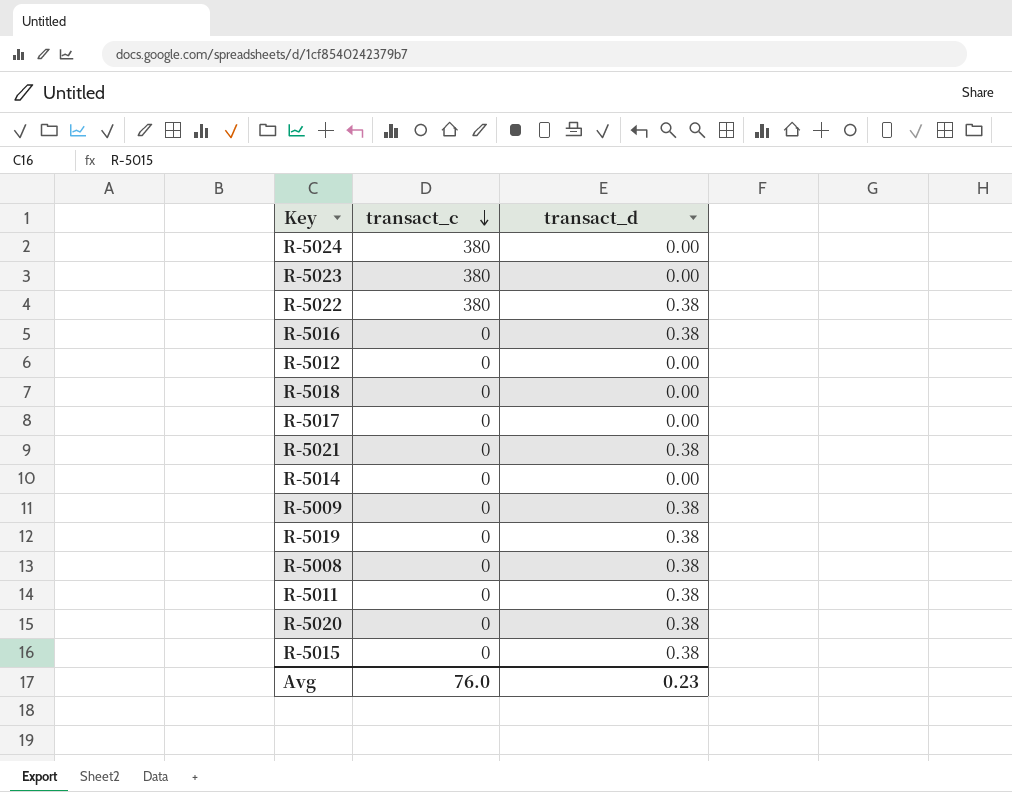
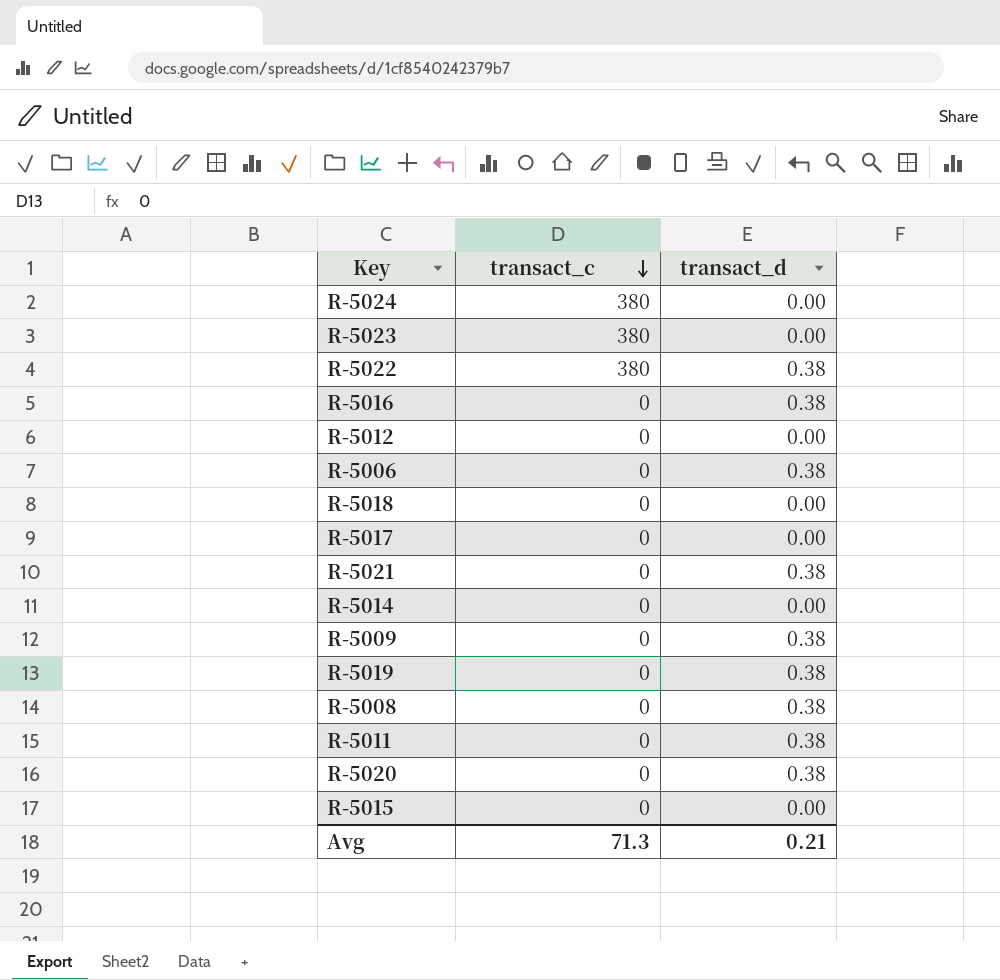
row R-5006: none -> 0 | 0.38
R-5015 | transact_d: 0.38 -> 0.00
Avg | transact_c: 76.0 -> 71.3
Avg | transact_d: 0.23 -> 0.21

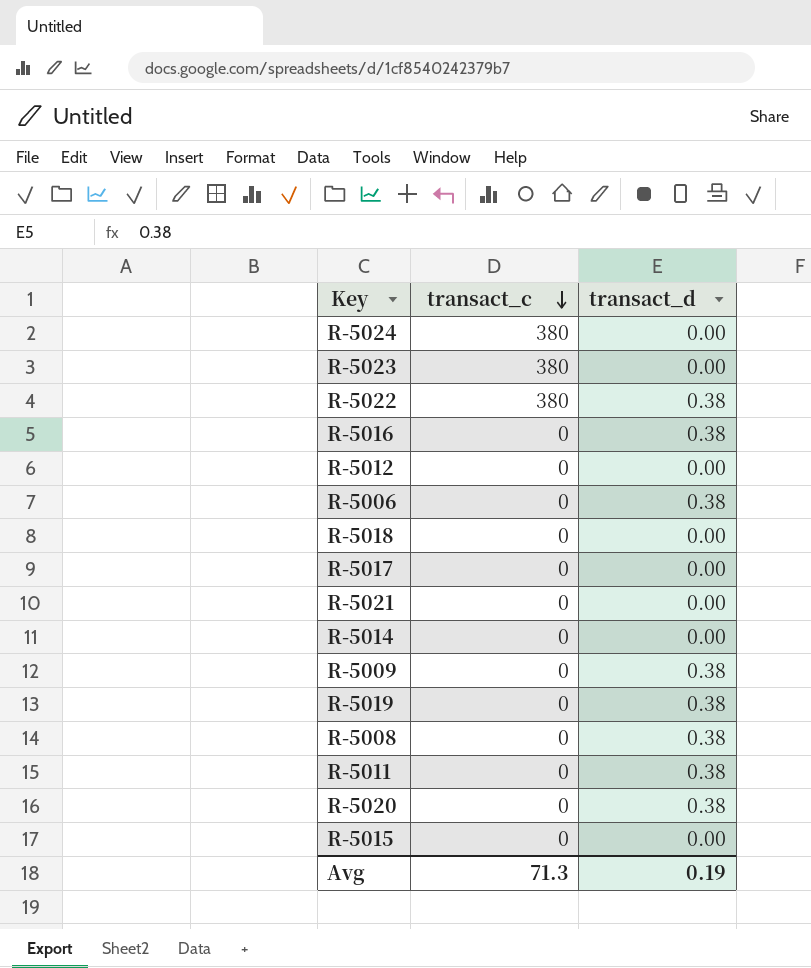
R-5021 | transact_d: 0.38 -> 0.00
Avg | transact_d: 0.21 -> 0.19

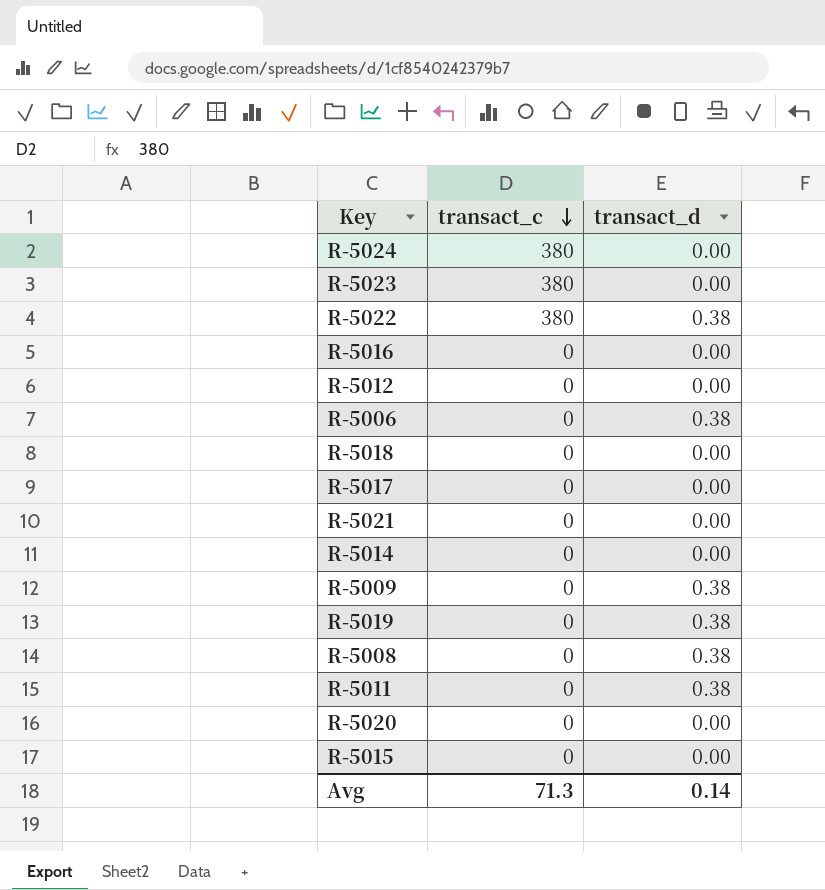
R-5016 | transact_d: 0.38 -> 0.00
R-5020 | transact_d: 0.38 -> 0.00
Avg | transact_d: 0.19 -> 0.14

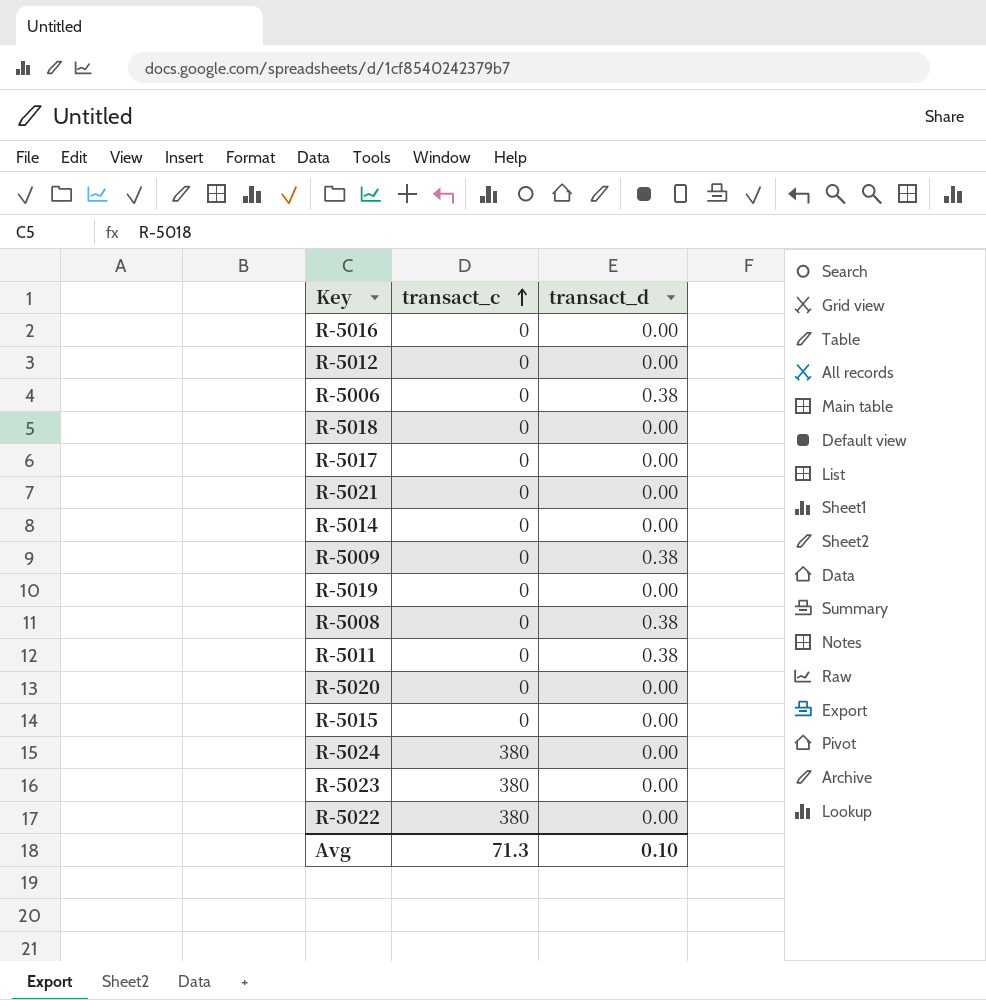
row order: transact_c descending -> transact_c ascending
R-5019 | transact_d: 0.38 -> 0.00
R-5022 | transact_d: 0.38 -> 0.00
Avg | transact_d: 0.14 -> 0.10

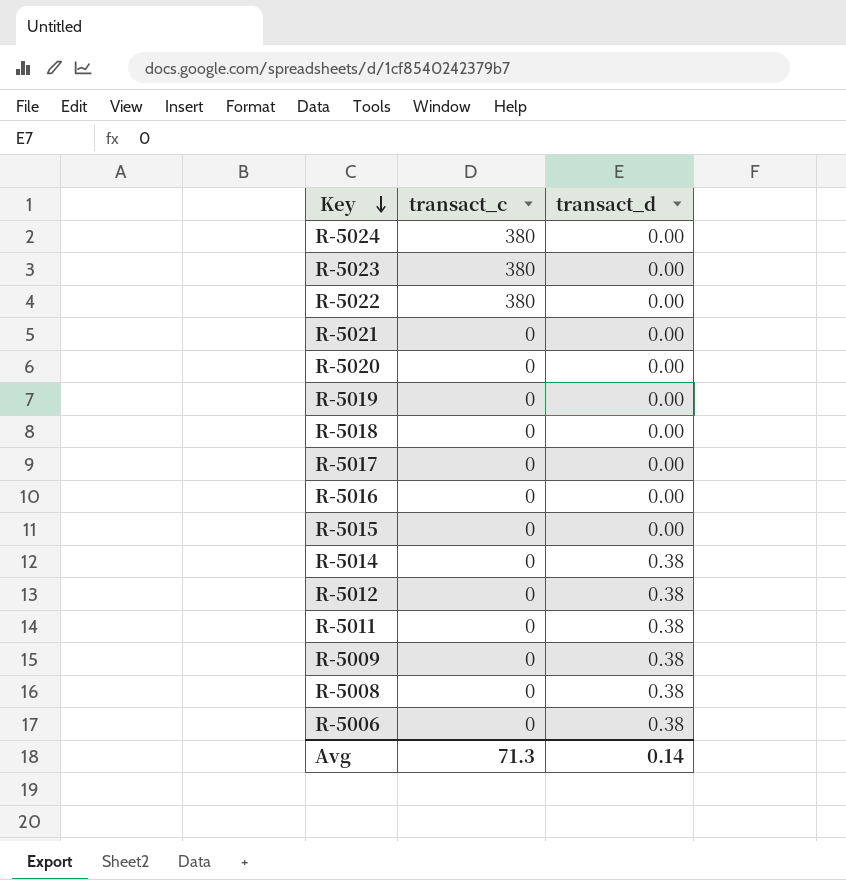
row order: transact_c ascending -> Key descending
R-5014 | transact_d: 0.00 -> 0.38
R-5012 | transact_d: 0.00 -> 0.38
Avg | transact_d: 0.10 -> 0.14

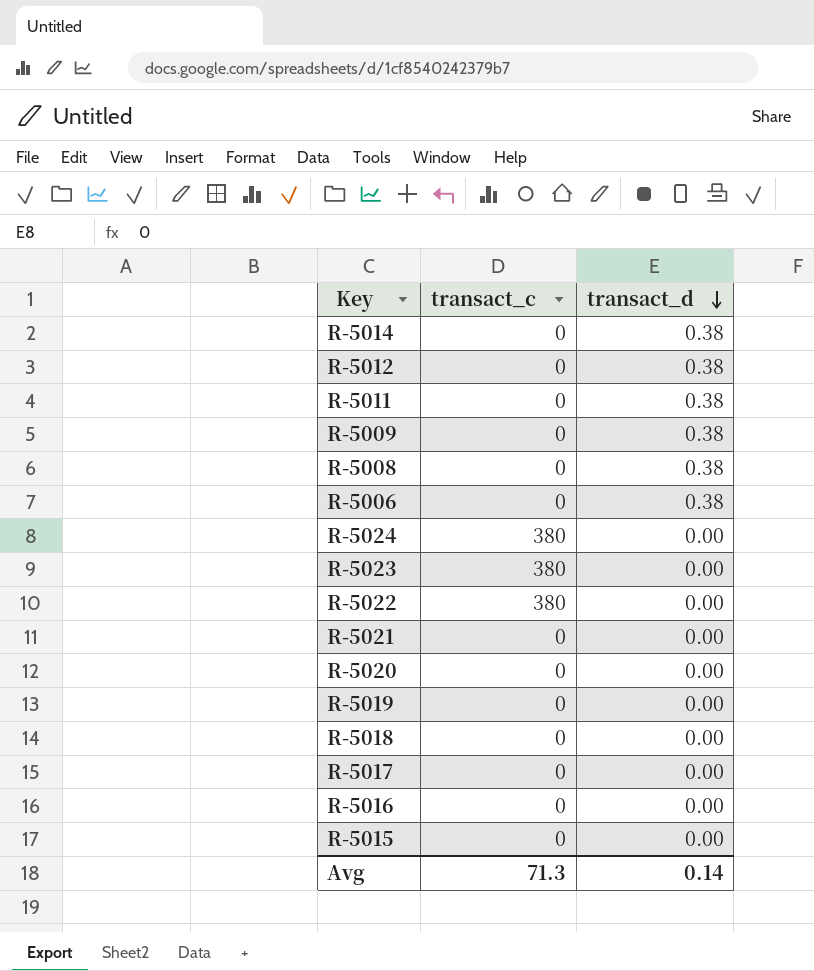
row order: Key descending -> transact_d descending

